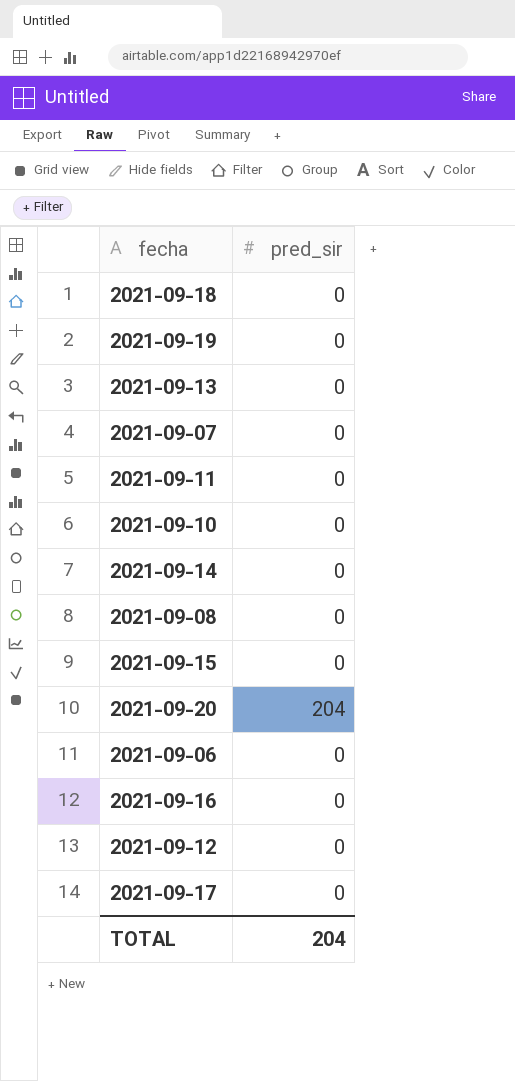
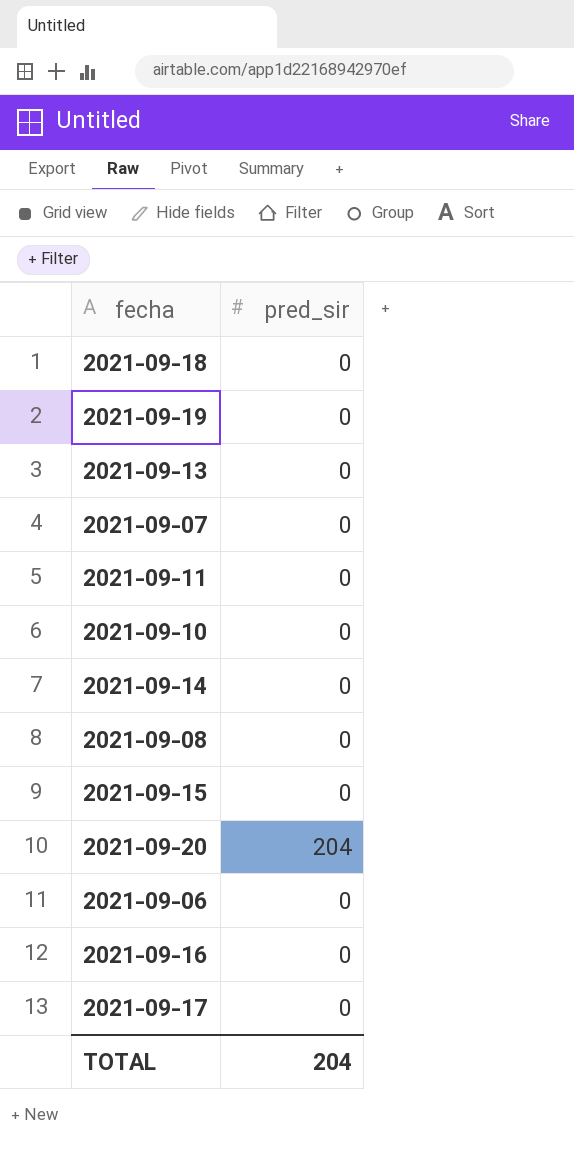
row 2021-09-12: 0 -> none

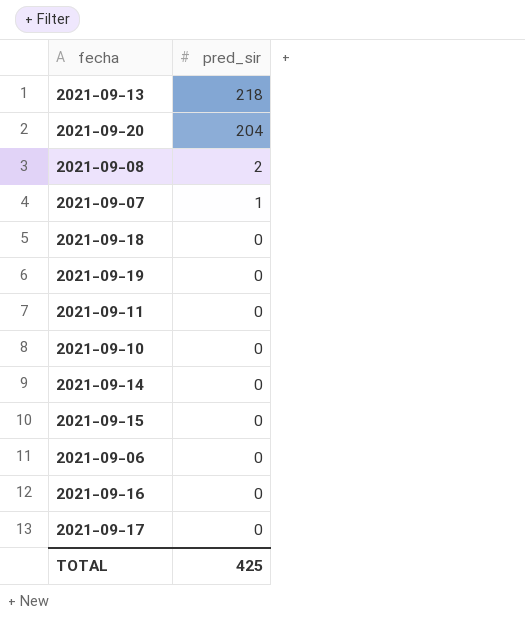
row order: none -> pred_sir descending
2021-09-13 | pred_sir: 0 -> 218
2021-09-08 | pred_sir: 0 -> 2
2021-09-07 | pred_sir: 0 -> 1
TOTAL | pred_sir: 204 -> 425

